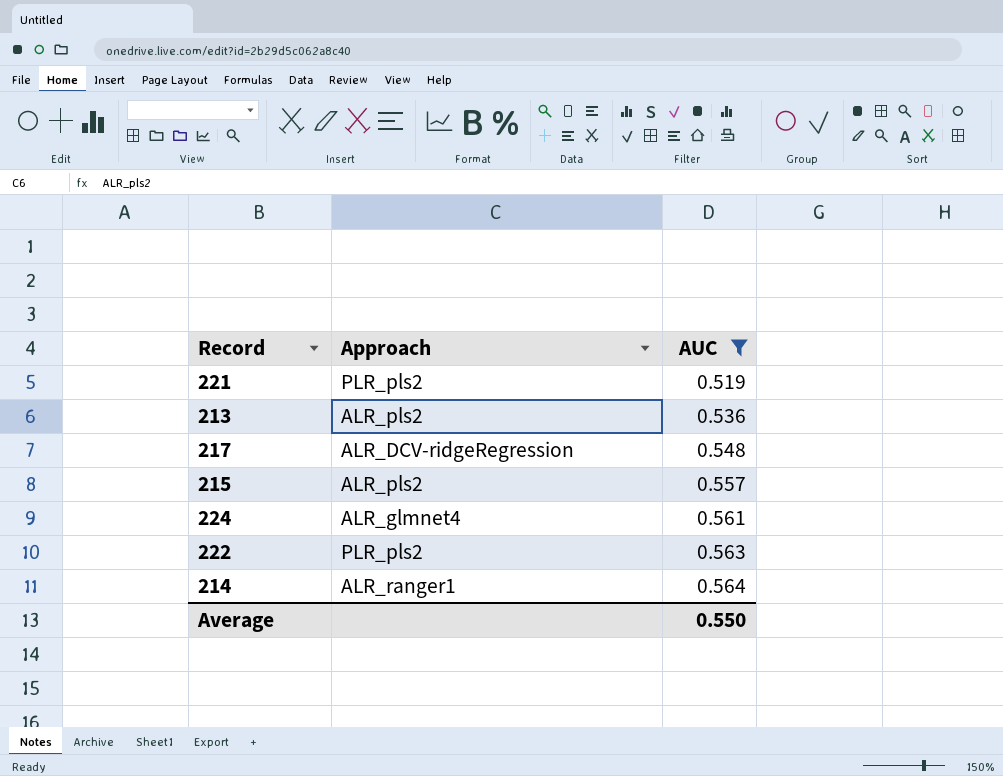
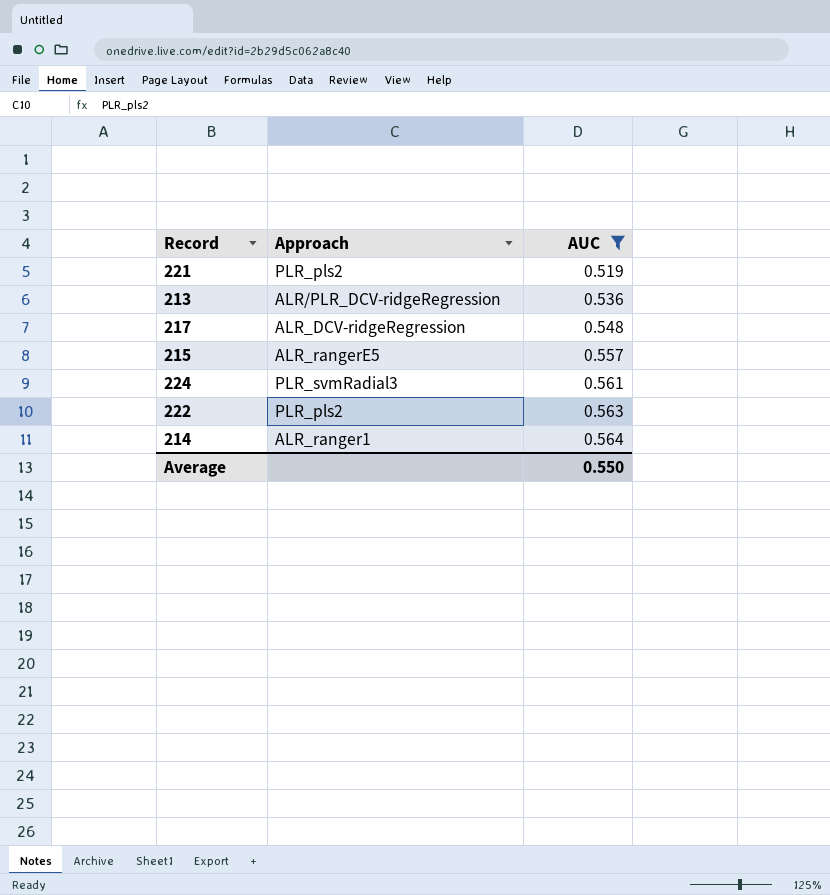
213 | Approach: ALR_pls2 -> ALR/PLR_DCV-ridgeRegression
215 | Approach: ALR_pls2 -> ALR_rangerE5
224 | Approach: ALR_glmnet4 -> PLR_svmRadial3

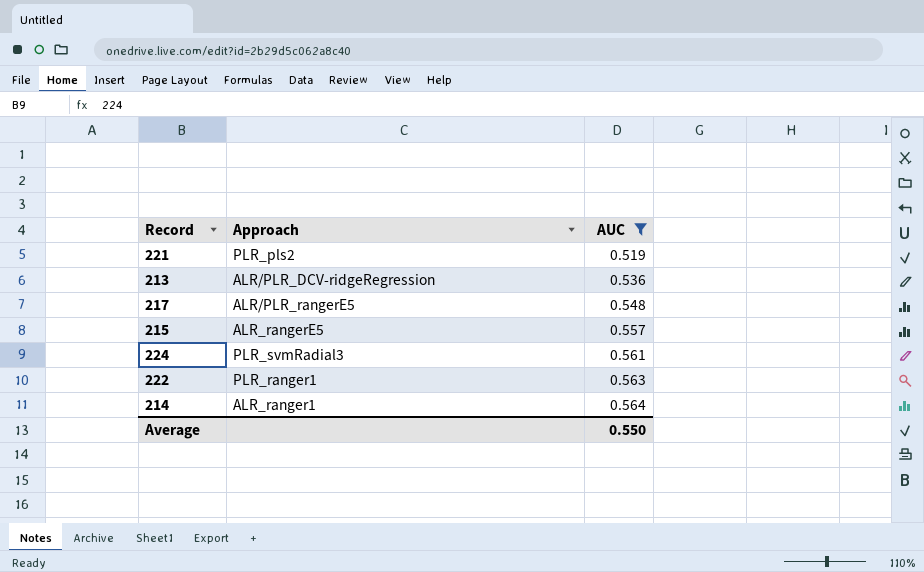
217 | Approach: ALR_DCV-ridgeRegression -> ALR/PLR_rangerE5
222 | Approach: PLR_pls2 -> PLR_ranger1

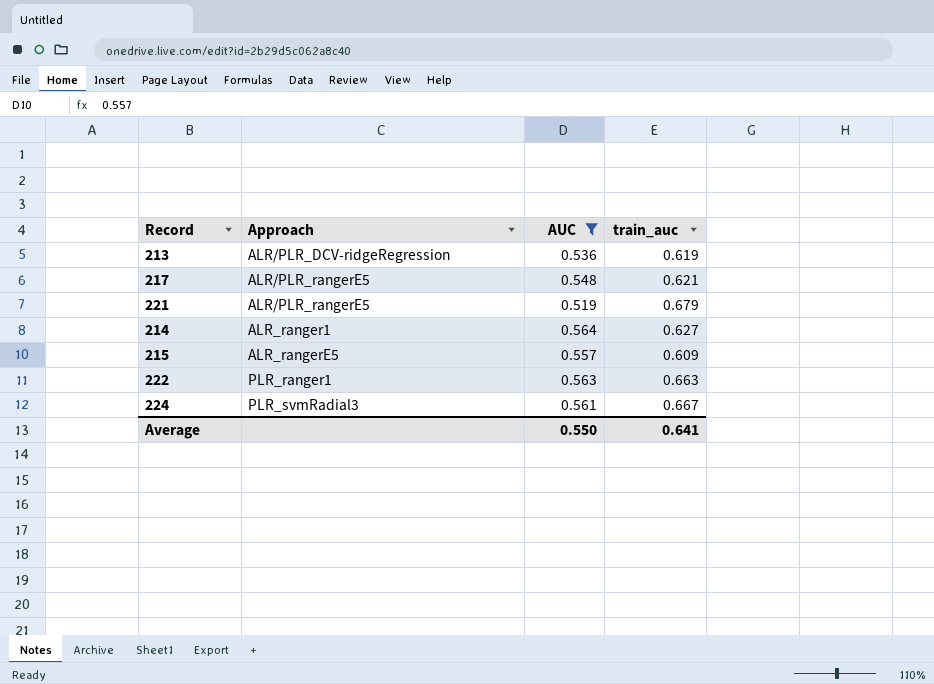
row order: AUC ascending -> Approach ascending
column train_auc | position: none -> 4
221 | Approach: PLR_pls2 -> ALR/PLR_rangerE5

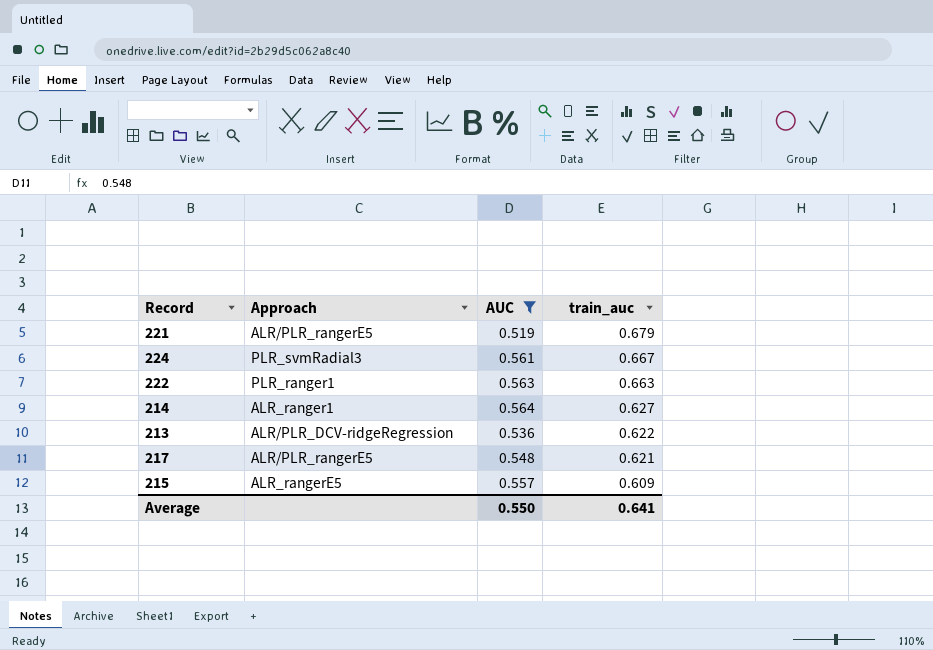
row order: Approach ascending -> train_auc descending
213 | train_auc: 0.619 -> 0.622

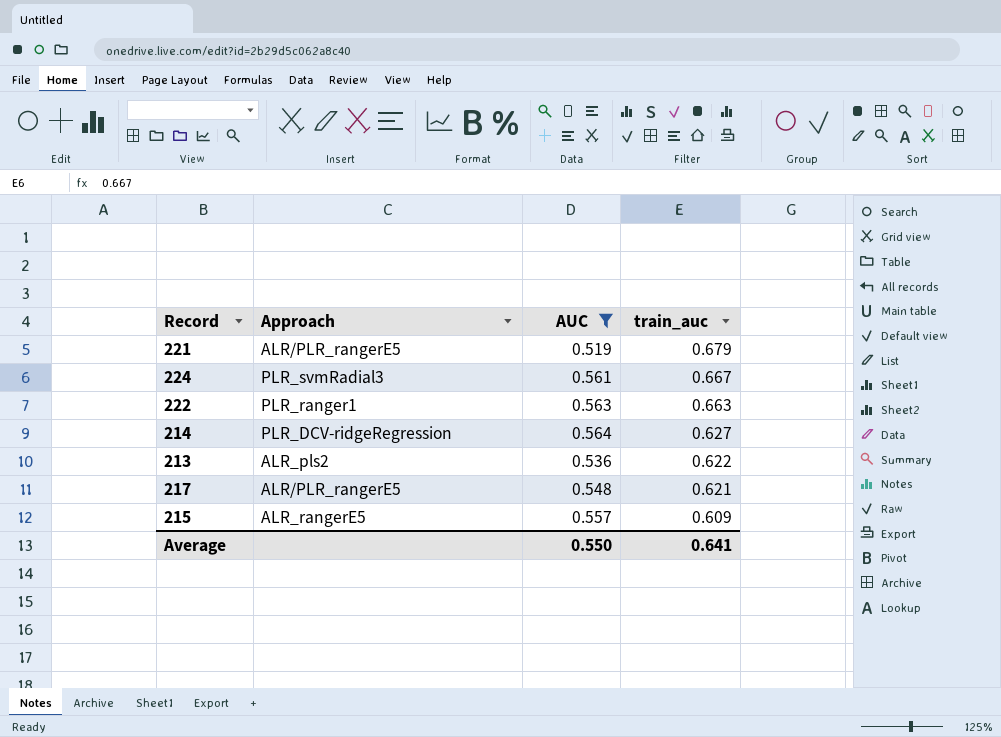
214 | Approach: ALR_ranger1 -> PLR_DCV-ridgeRegression
213 | Approach: ALR/PLR_DCV-ridgeRegression -> ALR_pls2

